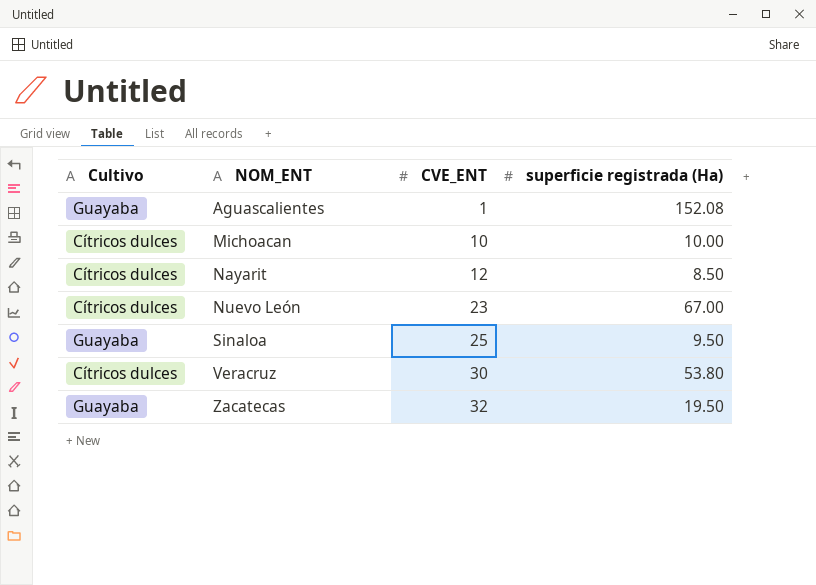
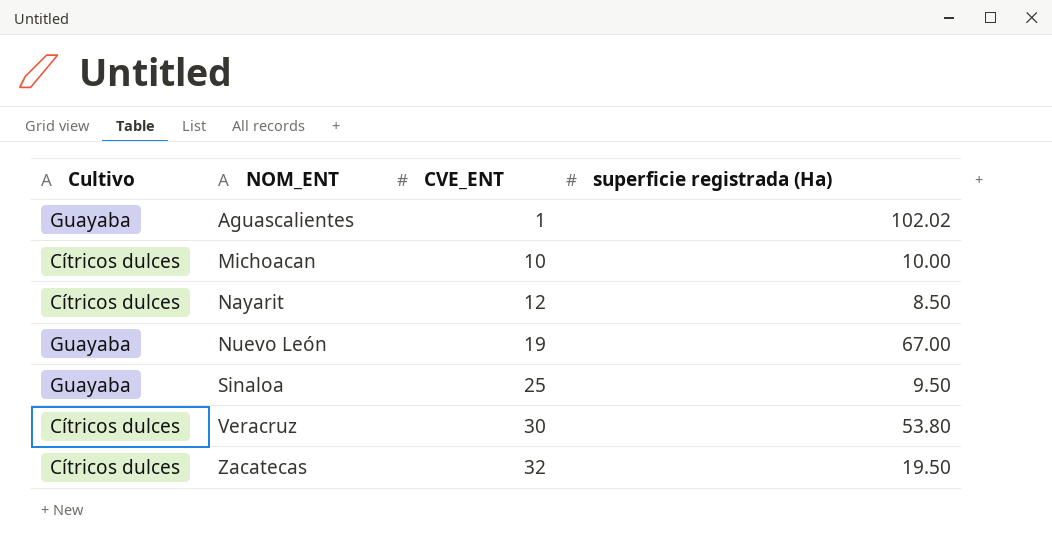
Aguascalientes | superficie registrada (Ha): 152.08 -> 102.02
Nuevo León | Cultivo: Cítricos dulces -> Guayaba
Nuevo León | CVE_ENT: 23 -> 19
Zacatecas | Cultivo: Guayaba -> Cítricos dulces

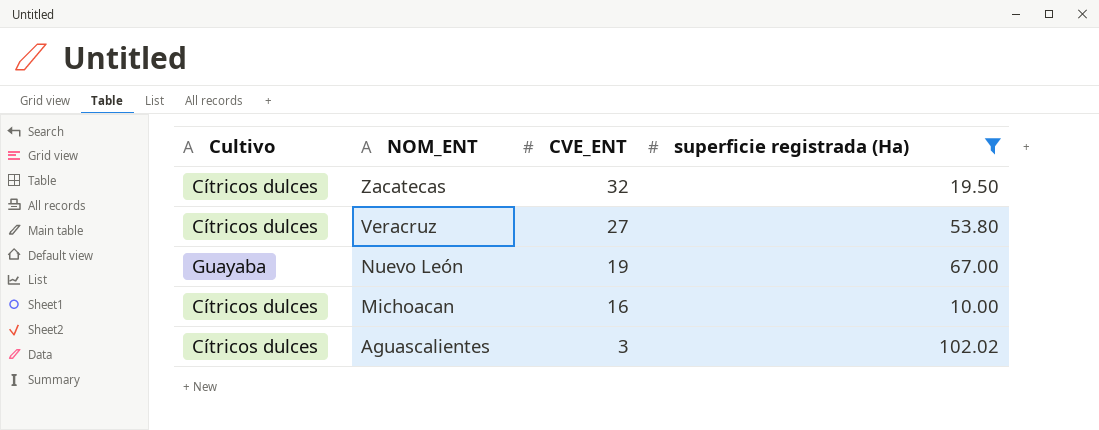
filter: none -> superficie registrada (Ha) >= 10.00
row order: NOM_ENT ascending -> NOM_ENT descending
Veracruz | CVE_ENT: 30 -> 27
Michoacan | CVE_ENT: 10 -> 16
Aguascalientes | Cultivo: Guayaba -> Cítricos dulces
Aguascalientes | CVE_ENT: 1 -> 3

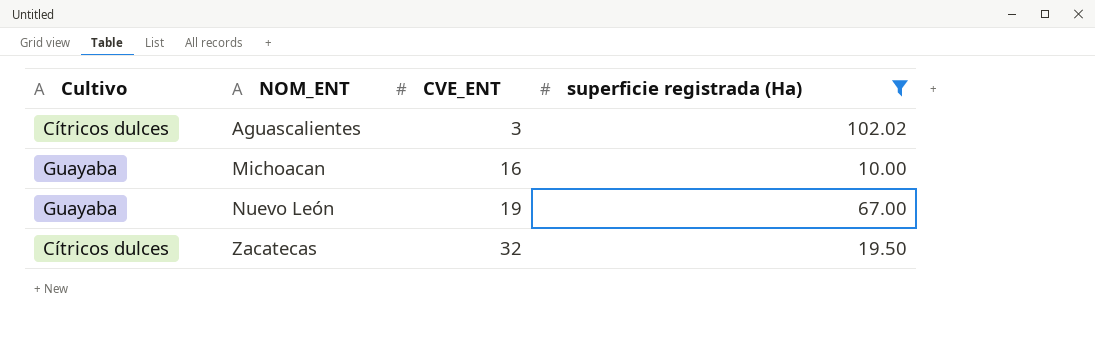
row order: NOM_ENT descending -> NOM_ENT ascending
row Veracruz: Cítricos dulces | 27 | 53.80 -> none
Michoacan | Cultivo: Cítricos dulces -> Guayaba

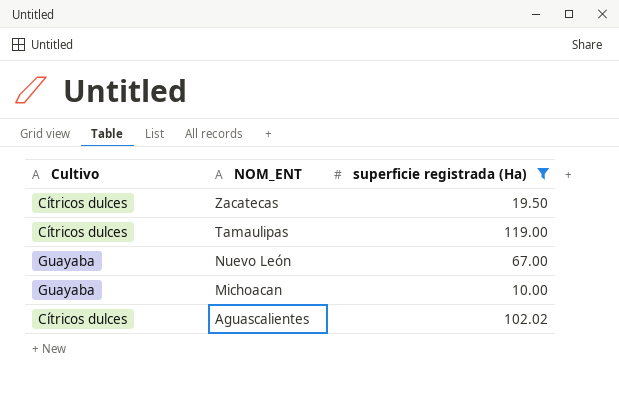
row order: NOM_ENT ascending -> NOM_ENT descending
column CVE_ENT | position: 3 -> none
row Tamaulipas: none -> Cítricos dulces | 119.00

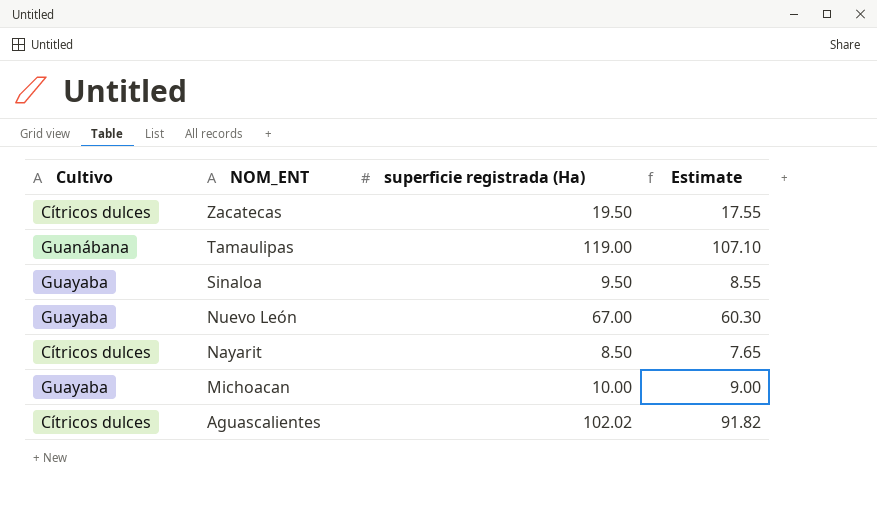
filter: superficie registrada (Ha) >= 10.00 -> none
column Estimate | formula: none -> [superficie registrada (Ha)] * 0.9
Tamaulipas | Cultivo: Cítricos dulces -> Guanábana

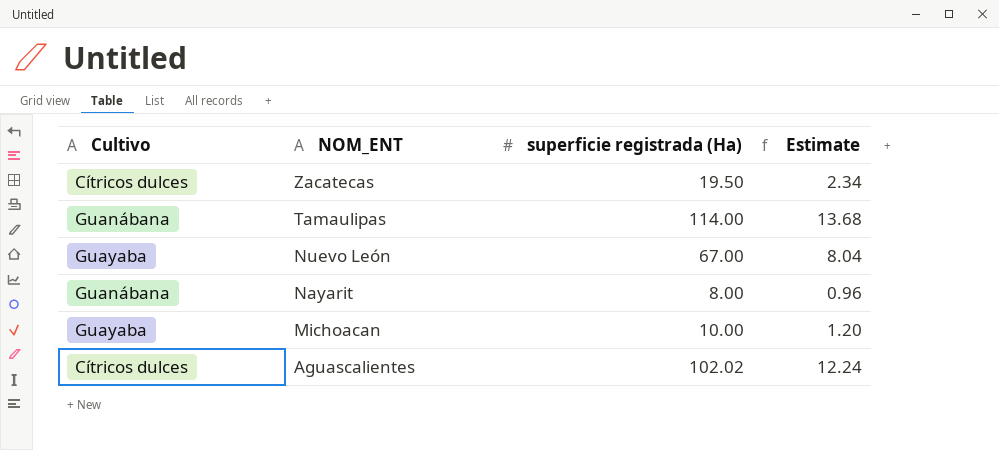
column Estimate | formula: [superficie registrada (Ha)] * 0.9 -> [superficie registrada (Ha)] * 0.12
row Sinaloa: Guayaba | 9.50 | 8.55 -> none
Tamaulipas | superficie registrada (Ha): 119.00 -> 114.00
Nayarit | Cultivo: Cítricos dulces -> Guanábana
Nayarit | superficie registrada (Ha): 8.50 -> 8.00

